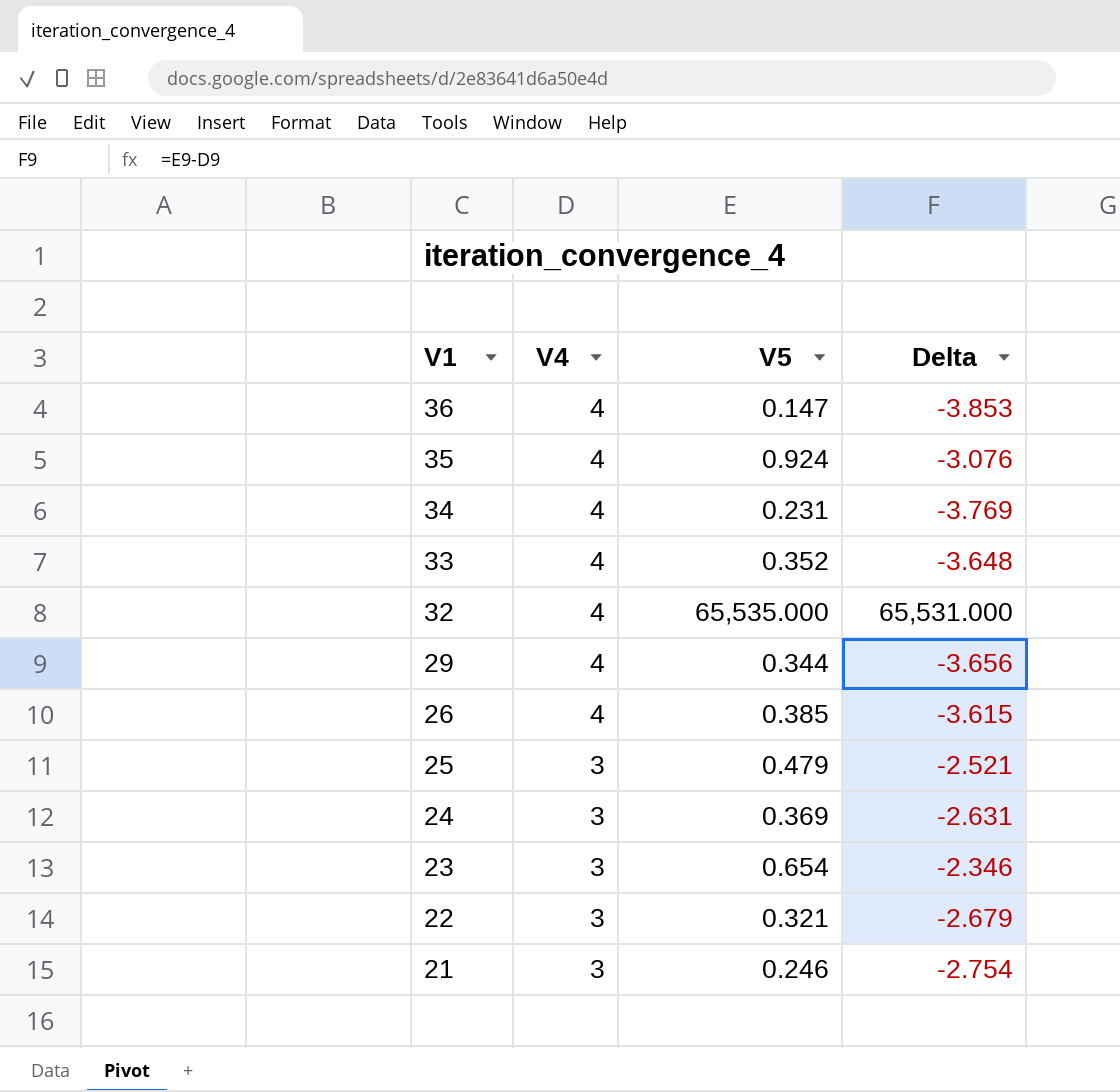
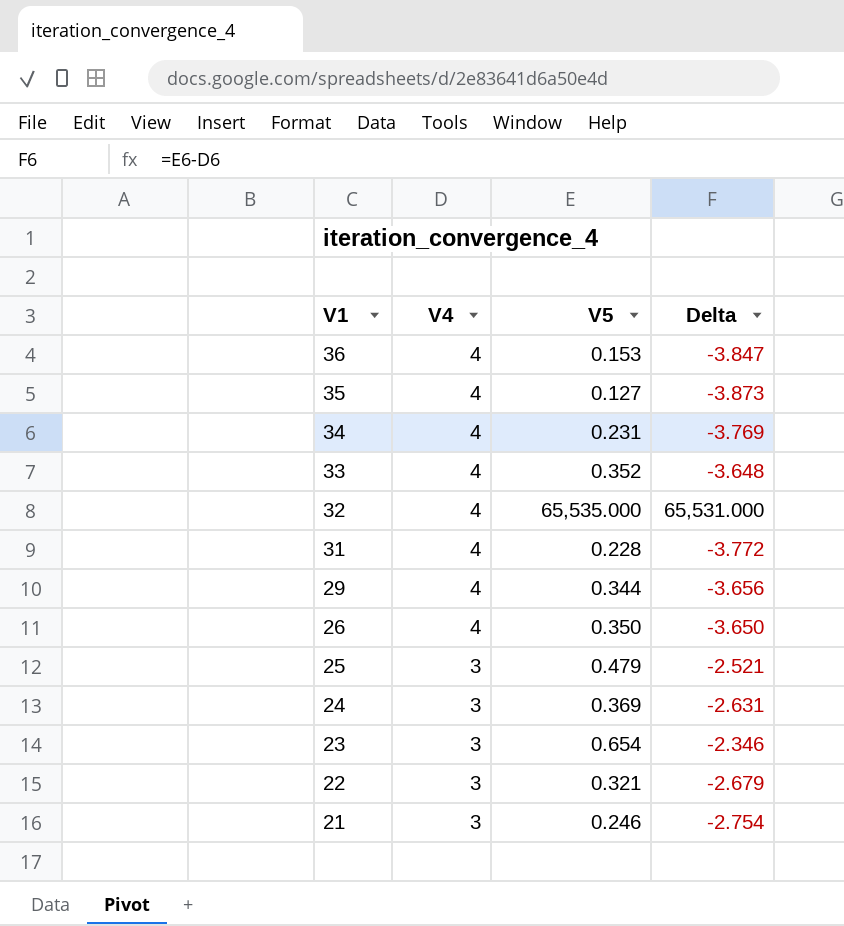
36 | V5: 0.147 -> 0.153
36 | Delta: -3.853 -> -3.847
35 | V5: 0.924 -> 0.127
35 | Delta: -3.076 -> -3.873
row 31: none -> 4 | 0.228 | -3.772
26 | V5: 0.385 -> 0.350
26 | Delta: -3.615 -> -3.650

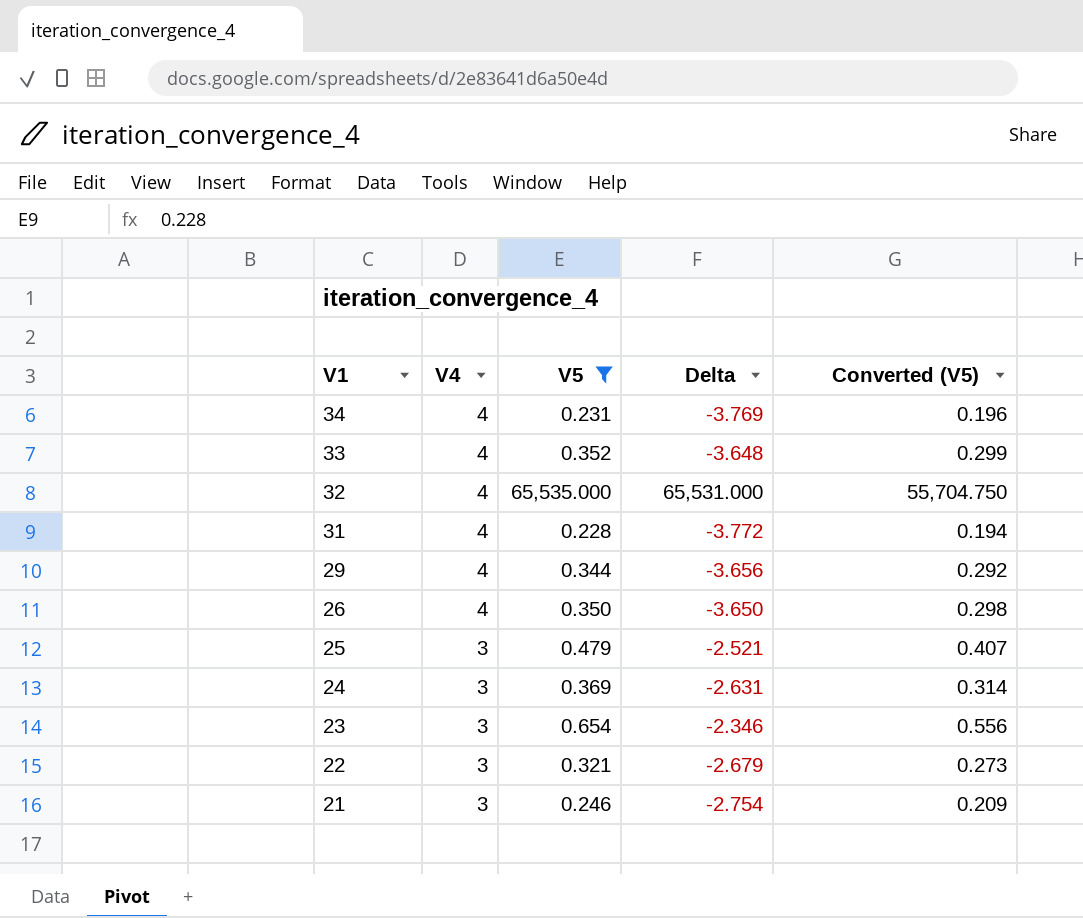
filter: none -> V5 >= 0.228
column Converted (V5) | formula: none -> [V5] * 0.85

